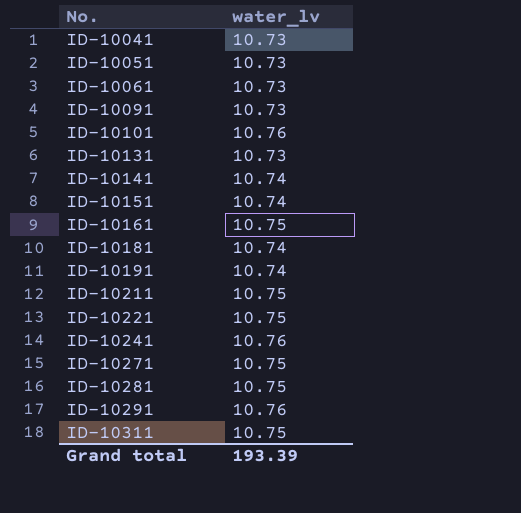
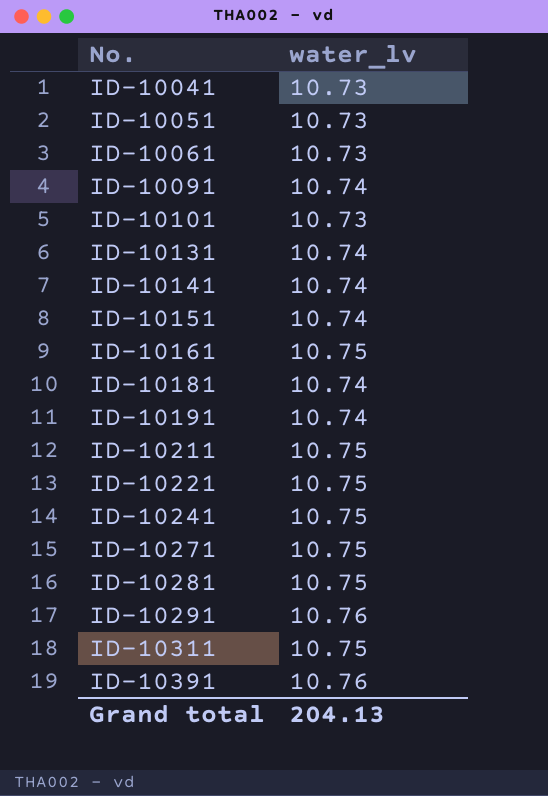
ID-10091 | water_lv: 10.73 -> 10.74
ID-10101 | water_lv: 10.76 -> 10.73
ID-10131 | water_lv: 10.73 -> 10.74
ID-10241 | water_lv: 10.76 -> 10.75
row ID-10391: none -> 10.76
Grand total | water_lv: 193.39 -> 204.13

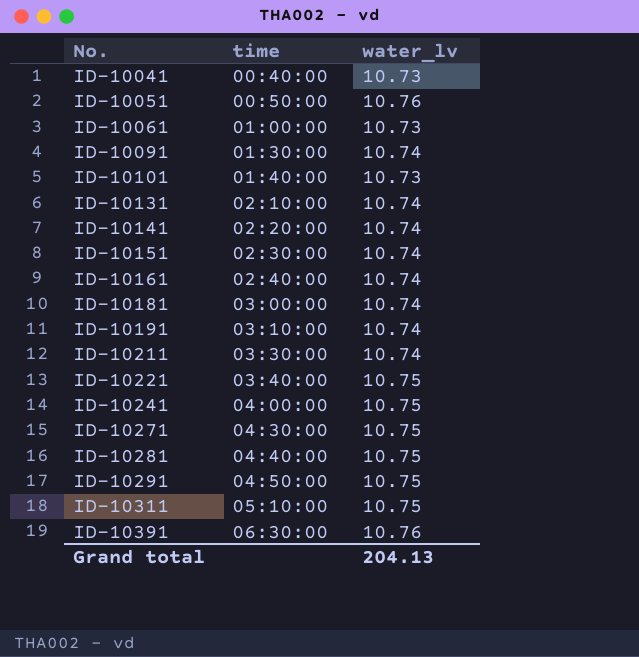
column time | position: none -> 2
ID-10051 | water_lv: 10.73 -> 10.76
ID-10161 | water_lv: 10.75 -> 10.74
ID-10211 | water_lv: 10.75 -> 10.74
ID-10291 | water_lv: 10.76 -> 10.75

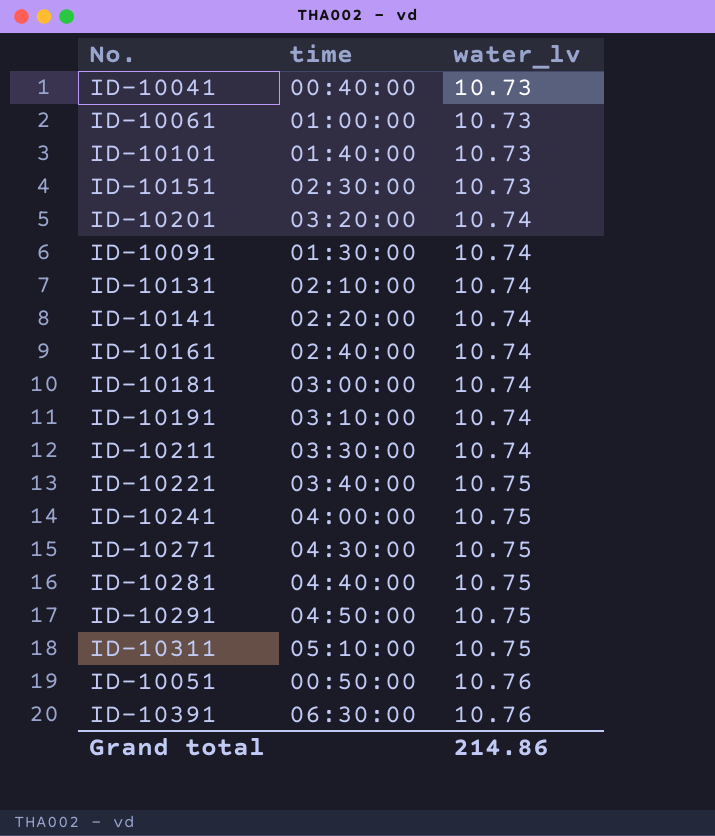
row order: No. ascending -> water_lv ascending
ID-10151 | water_lv: 10.74 -> 10.73
row ID-10201: none -> 03:20:00 | 10.74
Grand total | water_lv: 204.13 -> 214.86

